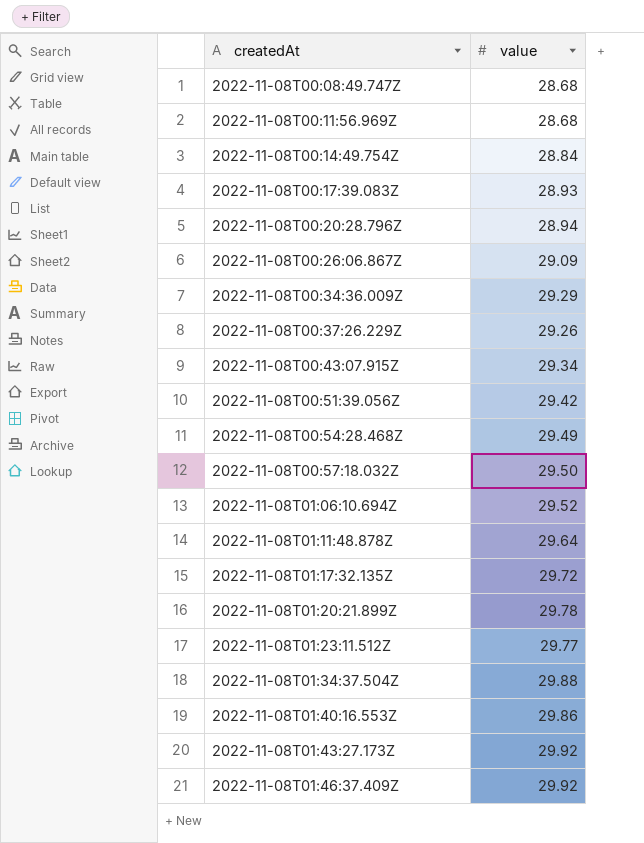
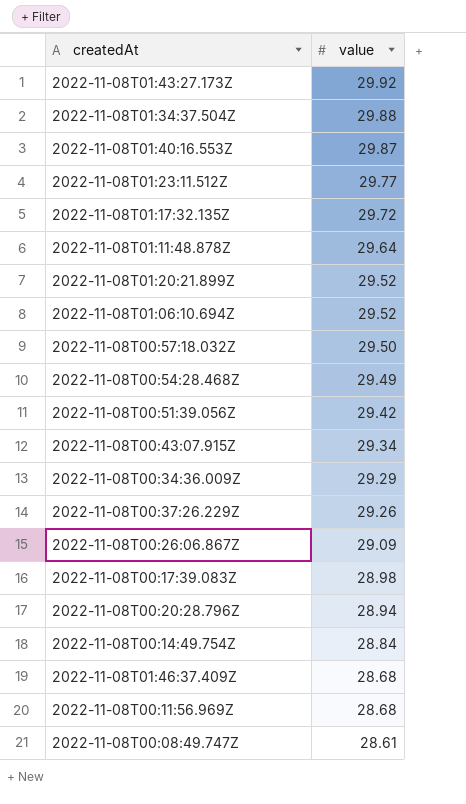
row order: createdAt ascending -> value descending
2022-11-08T01:40:16.553Z | value: 29.86 -> 29.87
2022-11-08T01:20:21.899Z | value: 29.78 -> 29.52
2022-11-08T00:17:39.083Z | value: 28.93 -> 28.98
2022-11-08T01:46:37.409Z | value: 29.92 -> 28.68
2022-11-08T00:08:49.747Z | value: 28.68 -> 28.61

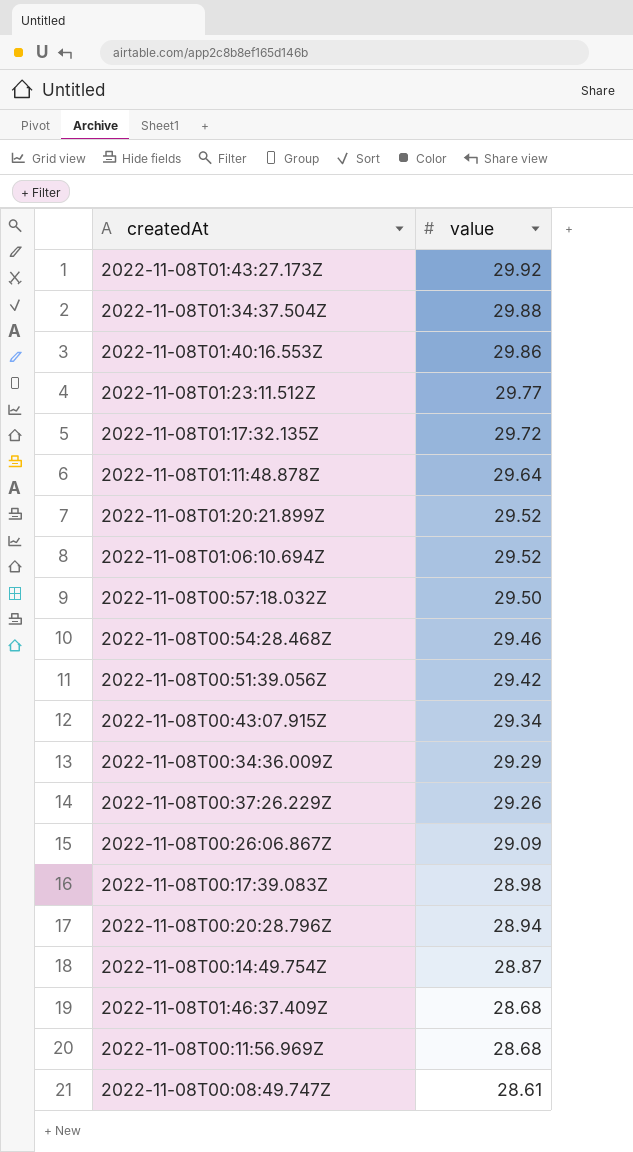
2022-11-08T01:40:16.553Z | value: 29.87 -> 29.86
2022-11-08T00:54:28.468Z | value: 29.49 -> 29.46
2022-11-08T00:14:49.754Z | value: 28.84 -> 28.87

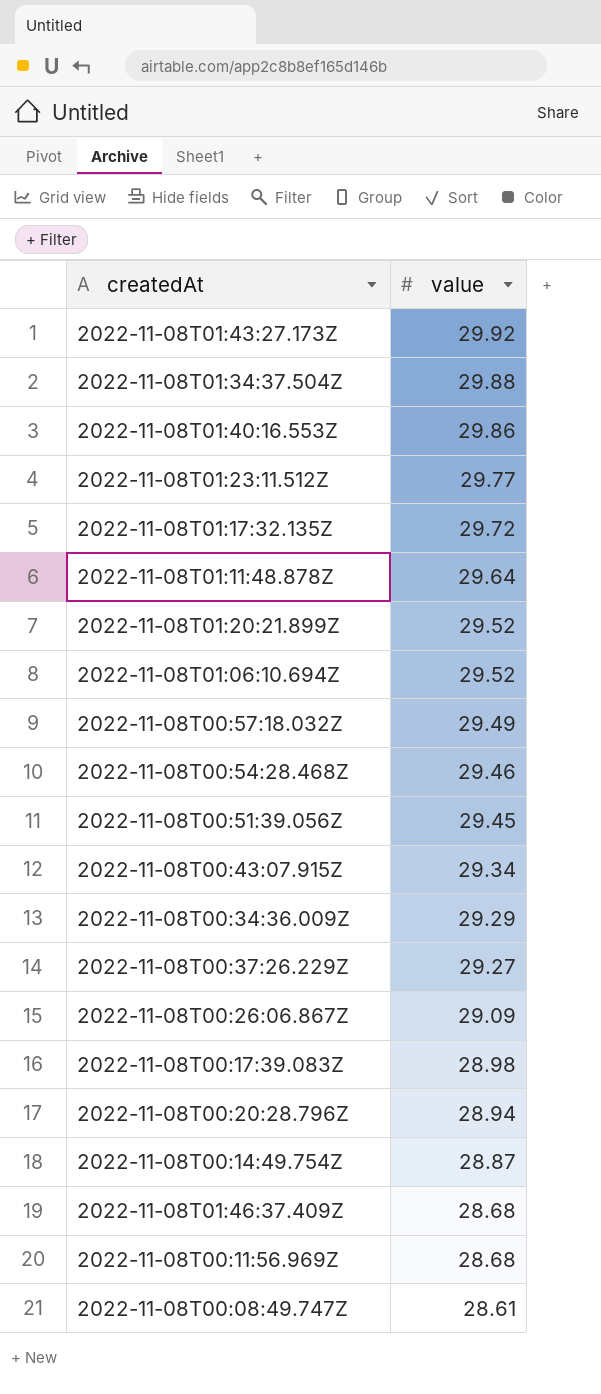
2022-11-08T00:57:18.032Z | value: 29.50 -> 29.49
2022-11-08T00:51:39.056Z | value: 29.42 -> 29.45
2022-11-08T00:37:26.229Z | value: 29.26 -> 29.27

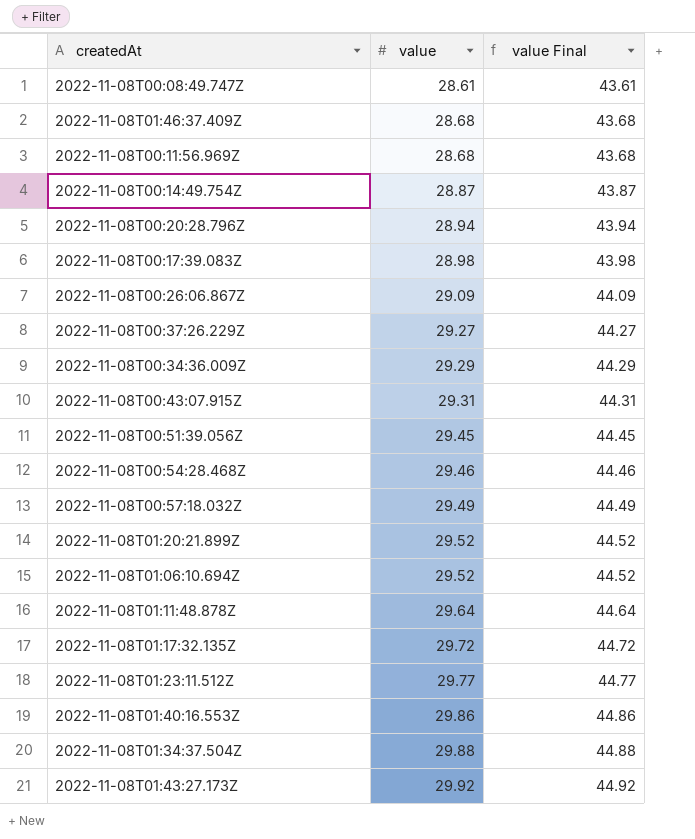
row order: value descending -> value ascending
column value Final | formula: none -> [value] + 15
2022-11-08T00:43:07.915Z | value: 29.34 -> 29.31

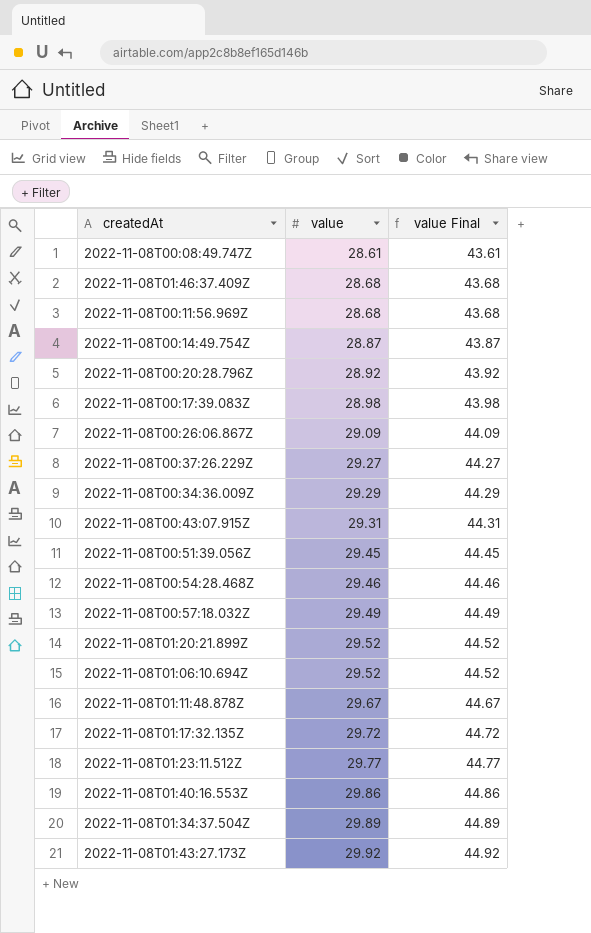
2022-11-08T00:20:28.796Z | value: 28.94 -> 28.92
2022-11-08T00:20:28.796Z | value Final: 43.94 -> 43.92
2022-11-08T01:11:48.878Z | value: 29.64 -> 29.67
2022-11-08T01:11:48.878Z | value Final: 44.64 -> 44.67
2022-11-08T01:34:37.504Z | value: 29.88 -> 29.89
2022-11-08T01:34:37.504Z | value Final: 44.88 -> 44.89

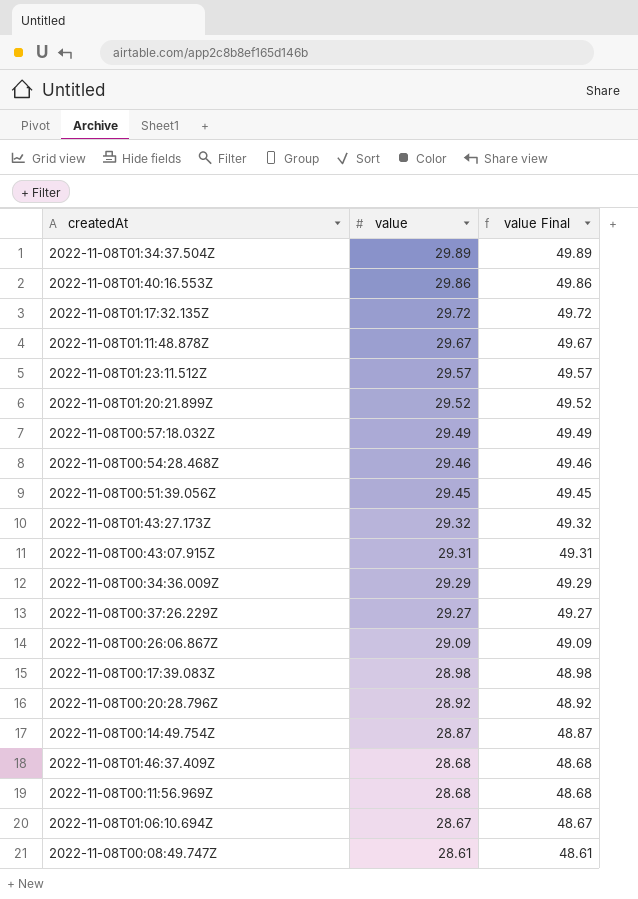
row order: value ascending -> value descending
column value Final | formula: [value] + 15 -> [value] + 20
2022-11-08T01:23:11.512Z | value: 29.77 -> 29.57
2022-11-08T01:43:27.173Z | value: 29.92 -> 29.32
2022-11-08T01:06:10.694Z | value: 29.52 -> 28.67

